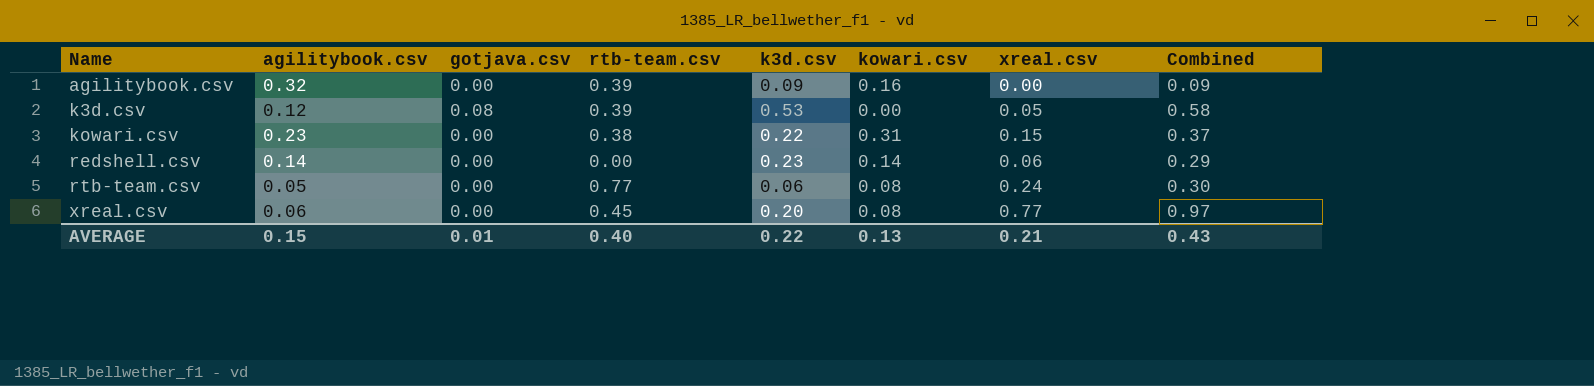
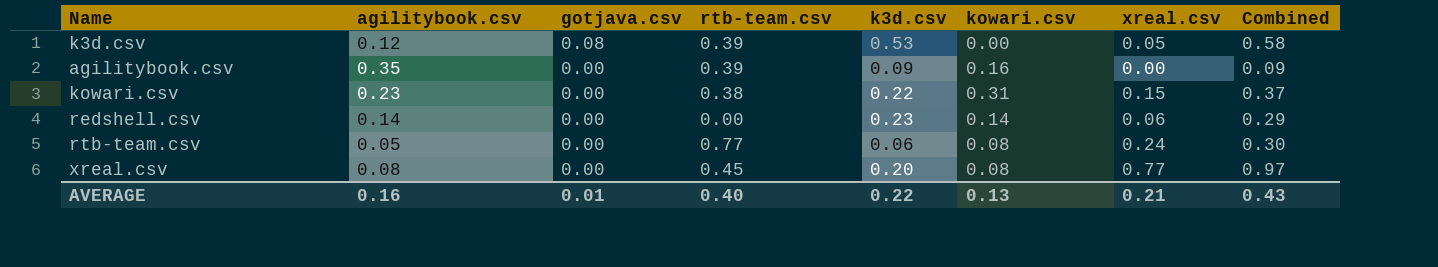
row order: Name ascending -> gotjava.csv descending
agilitybook.csv | agilitybook.csv: 0.32 -> 0.35
xreal.csv | agilitybook.csv: 0.06 -> 0.08
AVERAGE | agilitybook.csv: 0.15 -> 0.16

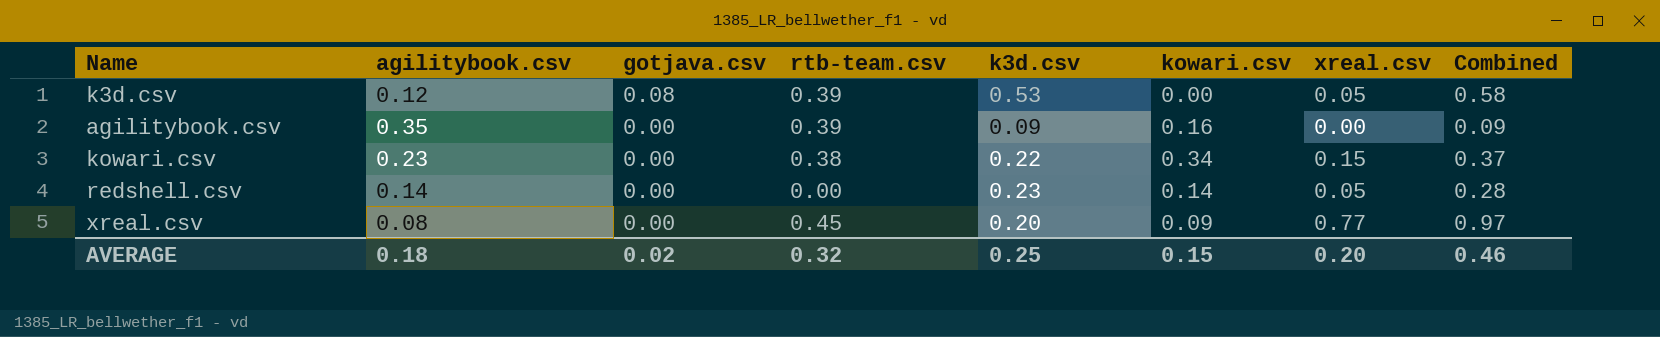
row rtb-team.csv: 0.05 | 0.00 | 0.77 | 0.06 | 0.08 | 0.24 | 0.30 -> none
kowari.csv | kowari.csv: 0.31 -> 0.34
redshell.csv | xreal.csv: 0.06 -> 0.05
redshell.csv | Combined: 0.29 -> 0.28
xreal.csv | kowari.csv: 0.08 -> 0.09
AVERAGE | agilitybook.csv: 0.16 -> 0.18
AVERAGE | gotjava.csv: 0.01 -> 0.02
AVERAGE | rtb-team.csv: 0.40 -> 0.32
AVERAGE | k3d.csv: 0.22 -> 0.25
AVERAGE | kowari.csv: 0.13 -> 0.15
AVERAGE | xreal.csv: 0.21 -> 0.20
AVERAGE | Combined: 0.43 -> 0.46

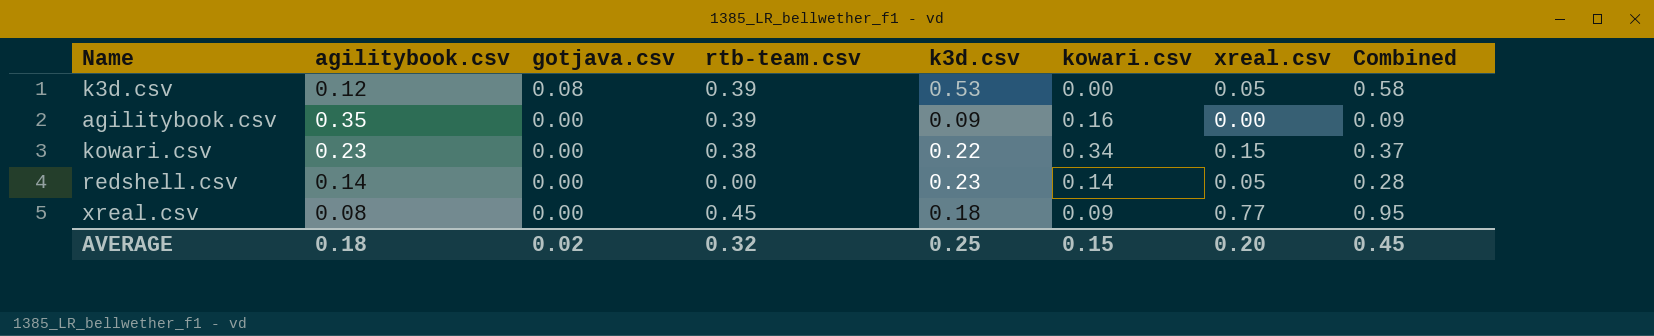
xreal.csv | k3d.csv: 0.20 -> 0.18
xreal.csv | Combined: 0.97 -> 0.95
AVERAGE | Combined: 0.46 -> 0.45

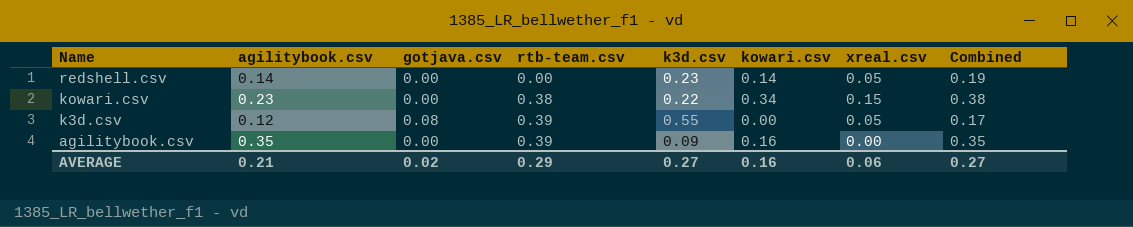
row order: gotjava.csv descending -> Name descending
column Combined | formula: [k3d.csv] + [xreal.csv] -> [agilitybook.csv] + [xreal.csv]
row xreal.csv: 0.08 | 0.00 | 0.45 | 0.18 | 0.09 | 0.77 | 0.95 -> none
k3d.csv | k3d.csv: 0.53 -> 0.55
AVERAGE | agilitybook.csv: 0.18 -> 0.21
AVERAGE | rtb-team.csv: 0.32 -> 0.29
AVERAGE | k3d.csv: 0.25 -> 0.27
AVERAGE | kowari.csv: 0.15 -> 0.16
AVERAGE | xreal.csv: 0.20 -> 0.06
AVERAGE | Combined: 0.45 -> 0.27

